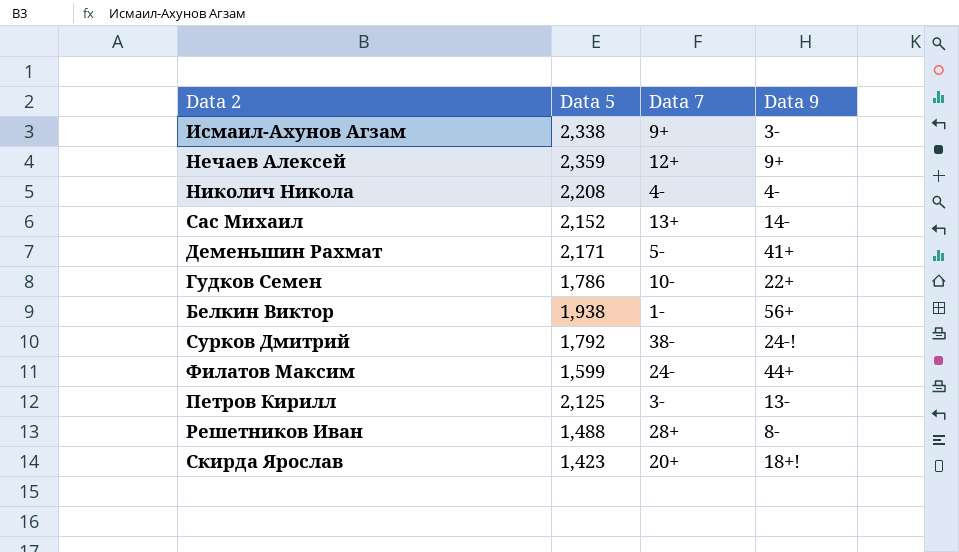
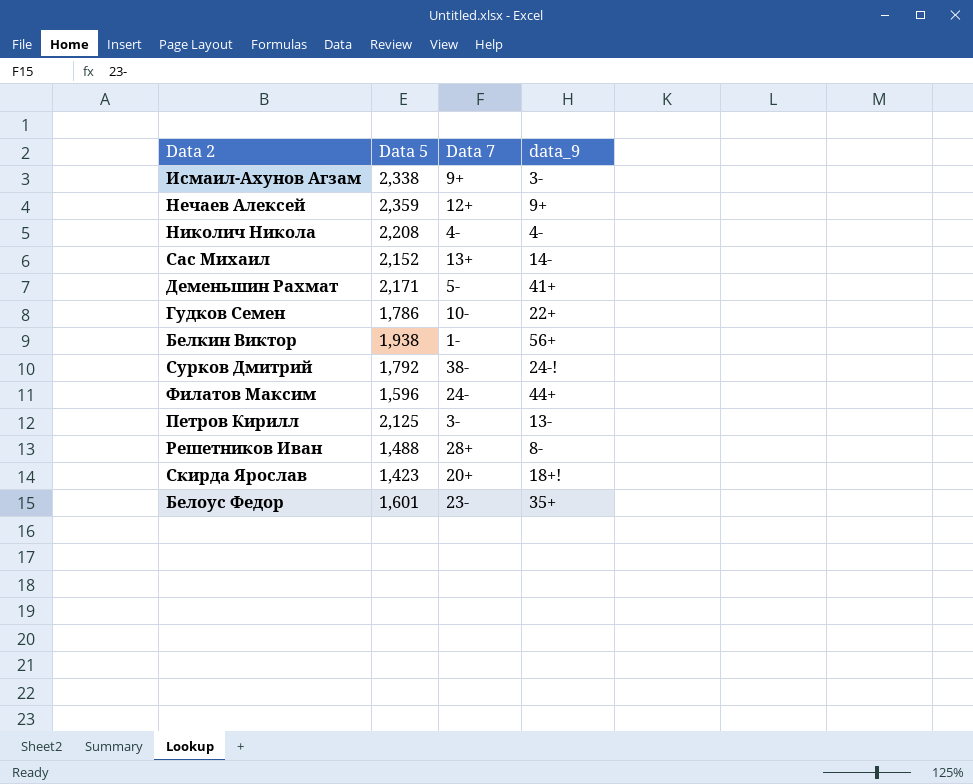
column name: Data 9 -> data_9
Филатов Максим | Data 5: 1,599 -> 1,596
row Белоус Федор: none -> 1,601 | 23- | 35+

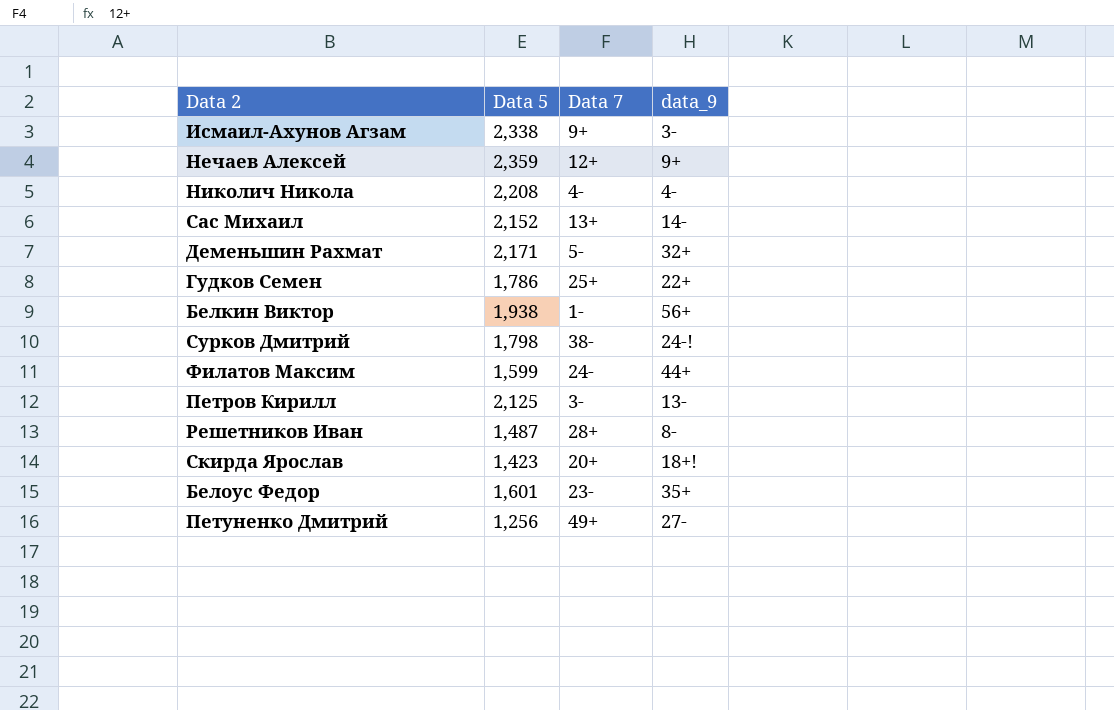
Деменьшин Рахмат | data_9: 41+ -> 32+
Гудков Семен | Data 7: 10- -> 25+
Сурков Дмитрий | Data 5: 1,792 -> 1,798
Филатов Максим | Data 5: 1,596 -> 1,599
Решетников Иван | Data 5: 1,488 -> 1,487
row Петуненко Дмитрий: none -> 1,256 | 49+ | 27-

